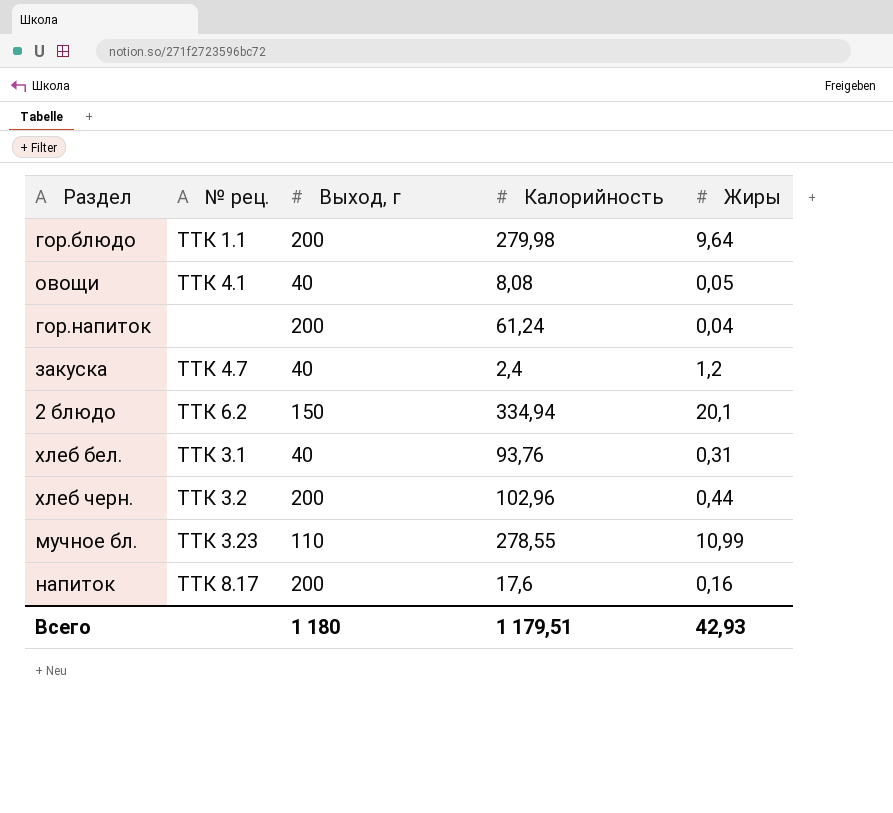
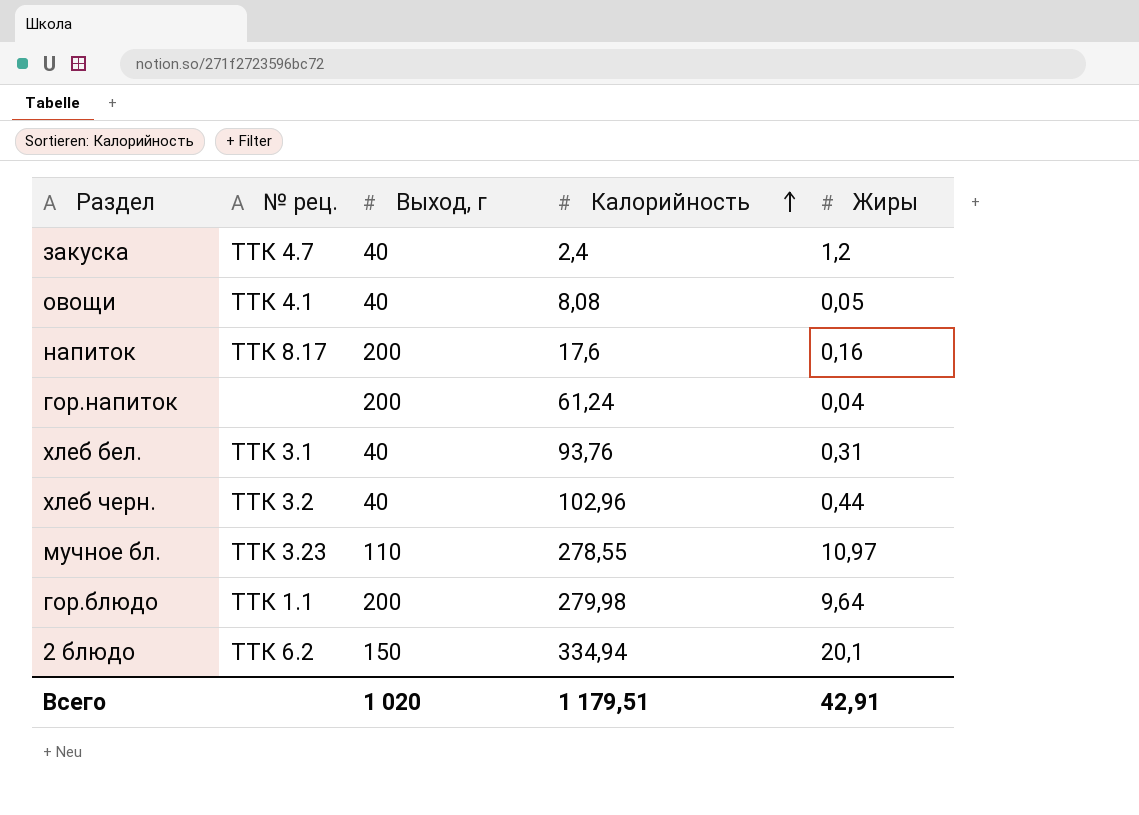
row order: none -> Калорийность ascending
хлеб черн. | Выход, г: 200 -> 40
мучное бл. | Жиры: 10,99 -> 10,97
Всего | Выход, г: 1 180 -> 1 020
Всего | Жиры: 42,93 -> 42,91

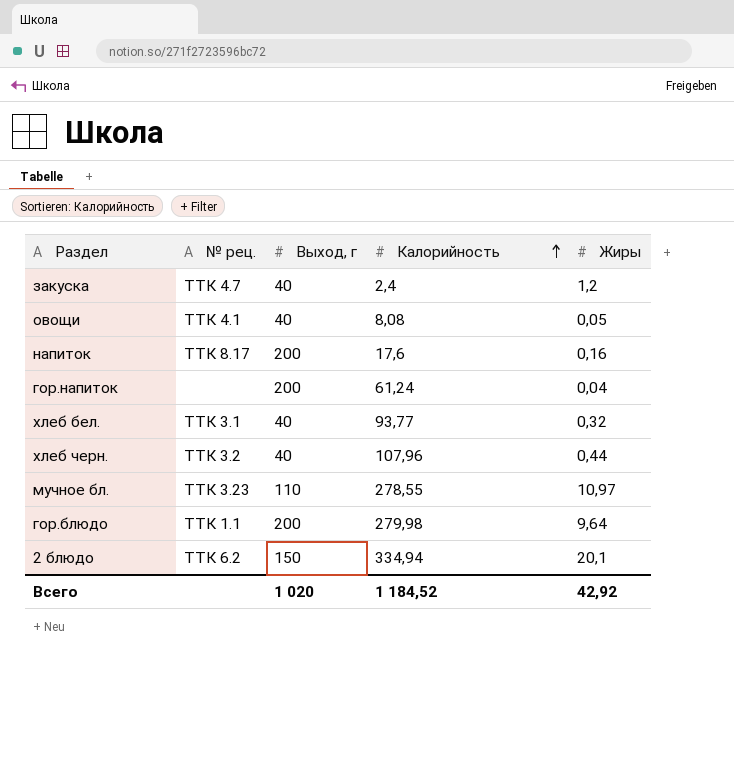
хлеб бел. | Калорийность: 93,76 -> 93,77
хлеб бел. | Жиры: 0,31 -> 0,32
хлеб черн. | Калорийность: 102,96 -> 107,96
Всего | Калорийность: 1 179,51 -> 1 184,52
Всего | Жиры: 42,91 -> 42,92

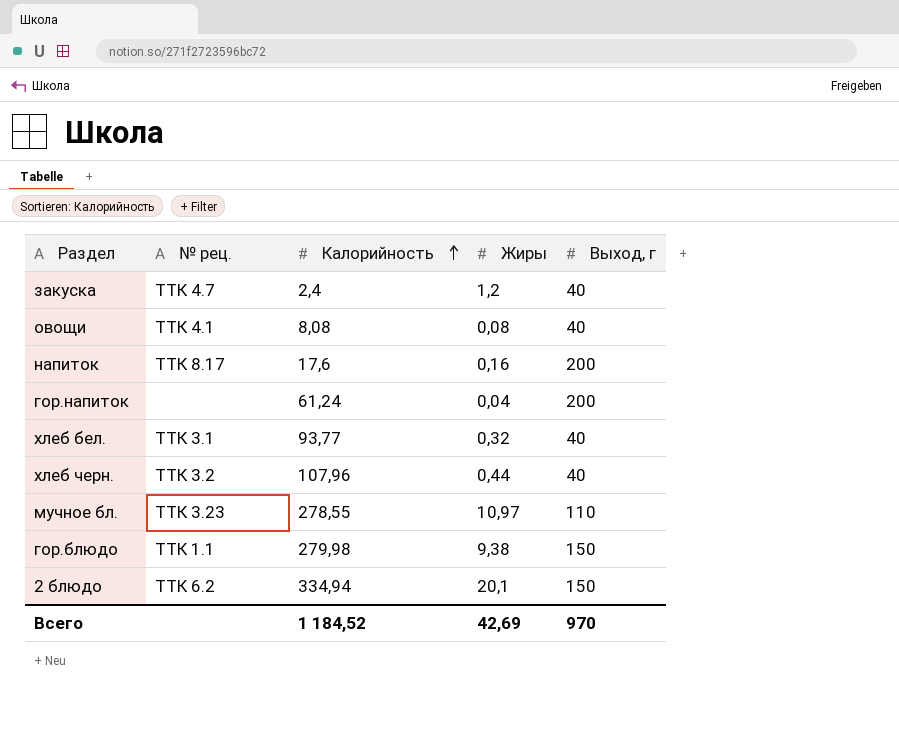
column Выход, г | position: 3 -> 5
овощи | Жиры: 0,05 -> 0,08
гор.блюдо | Жиры: 9,64 -> 9,38
гор.блюдо | Выход, г: 200 -> 150
Всего | Жиры: 42,92 -> 42,69
Всего | Выход, г: 1 020 -> 970

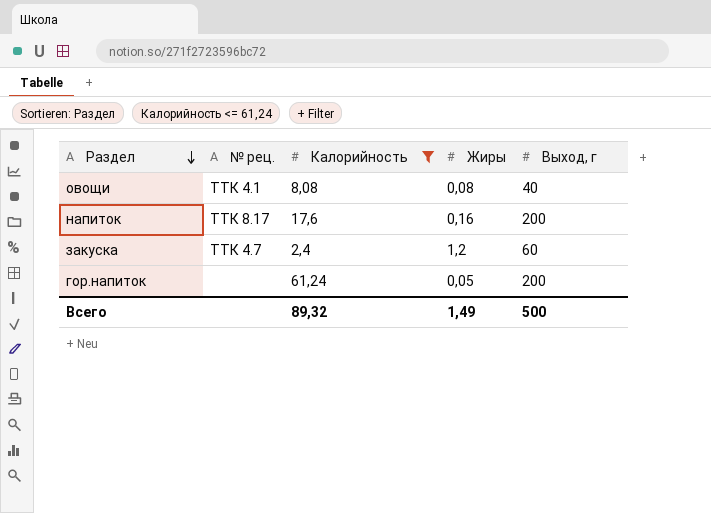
filter: none -> Калорийность <= 61,24
row order: Калорийность ascending -> Раздел descending
закуска | Выход, г: 40 -> 60
гор.напиток | Жиры: 0,04 -> 0,05
Всего | Калорийность: 1 184,52 -> 89,32
Всего | Жиры: 42,69 -> 1,49
Всего | Выход, г: 970 -> 500

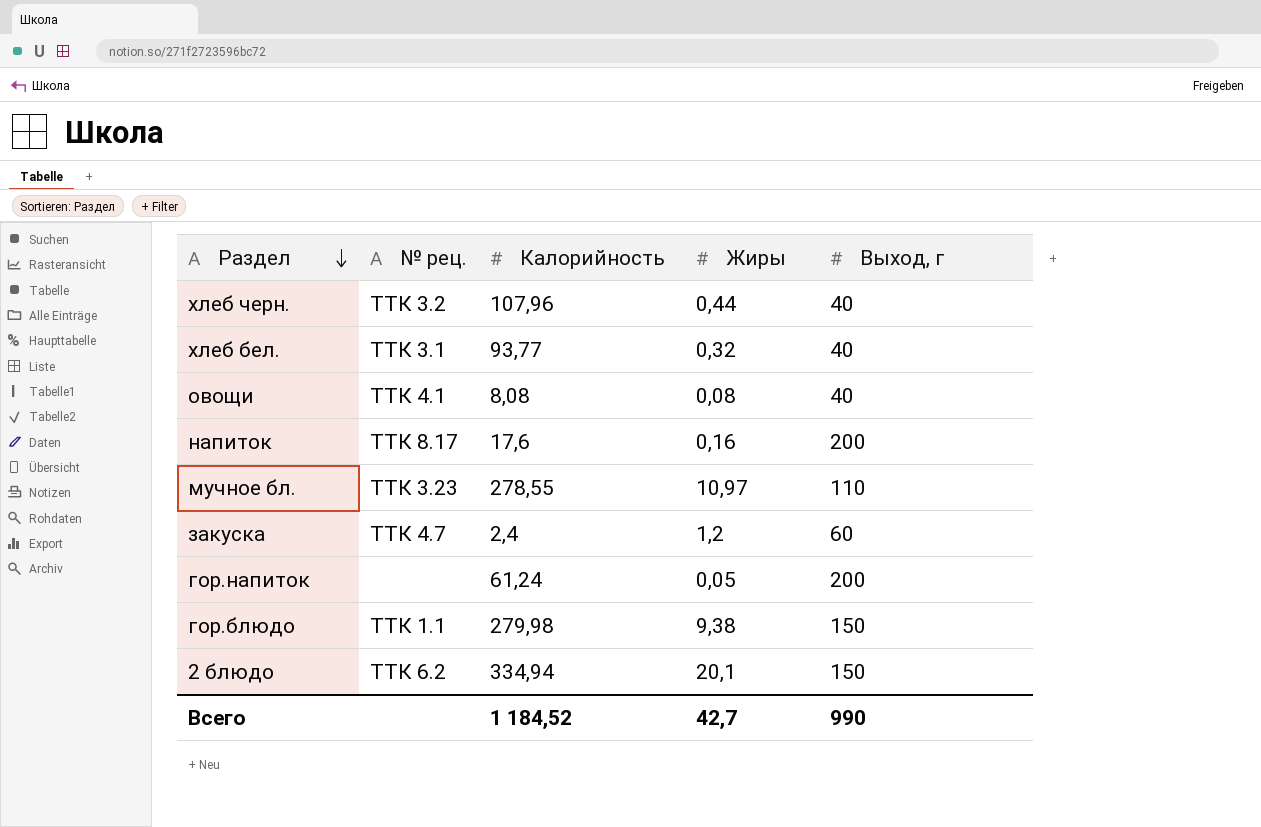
filter: Калорийность <= 61,24 -> none
Всего | Калорийность: 89,32 -> 1 184,52
Всего | Жиры: 1,49 -> 42,7
Всего | Выход, г: 500 -> 990

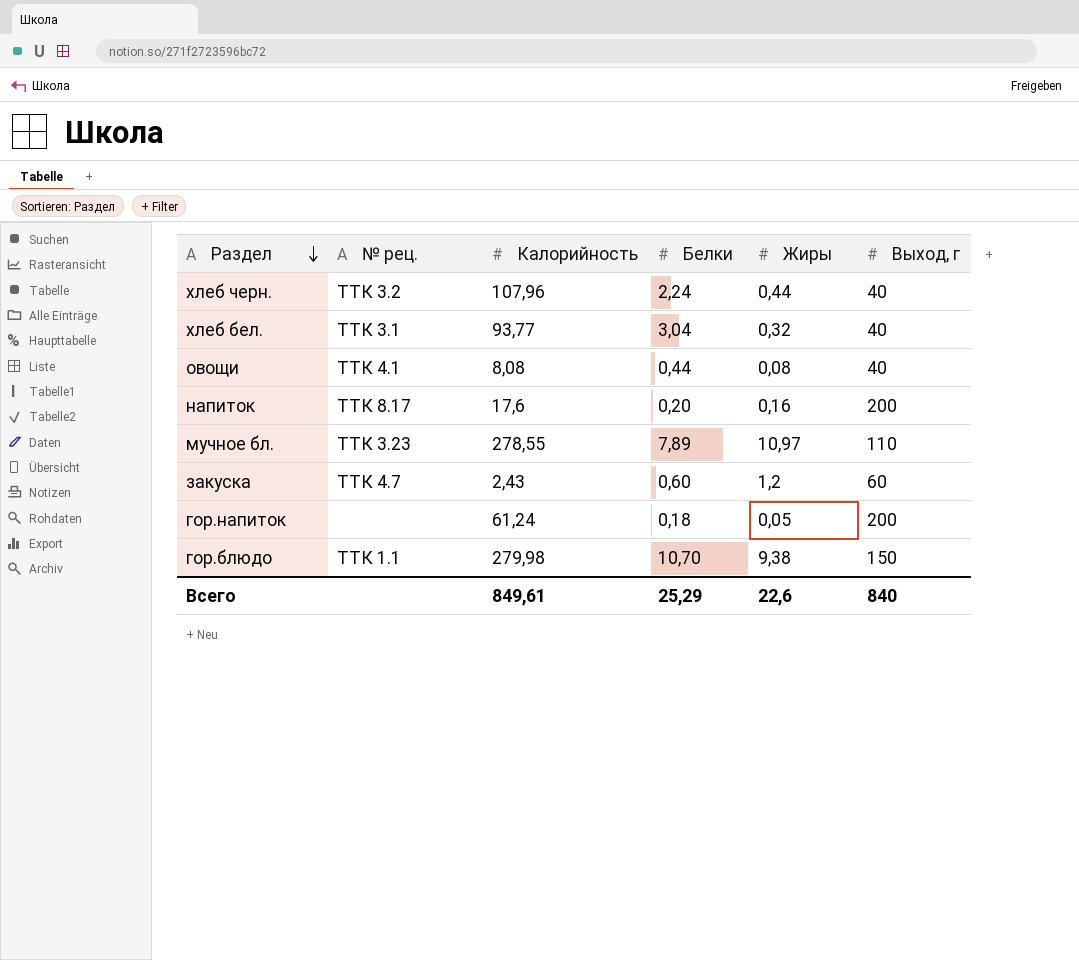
column Белки | position: none -> 4
row 2 блюдо: ТТК 6.2 | 334,94 | 20,1 | 150 -> none
закуска | Калорийность: 2,4 -> 2,43
Всего | Калорийность: 1 184,52 -> 849,61
Всего | Жиры: 42,7 -> 22,6
Всего | Выход, г: 990 -> 840

